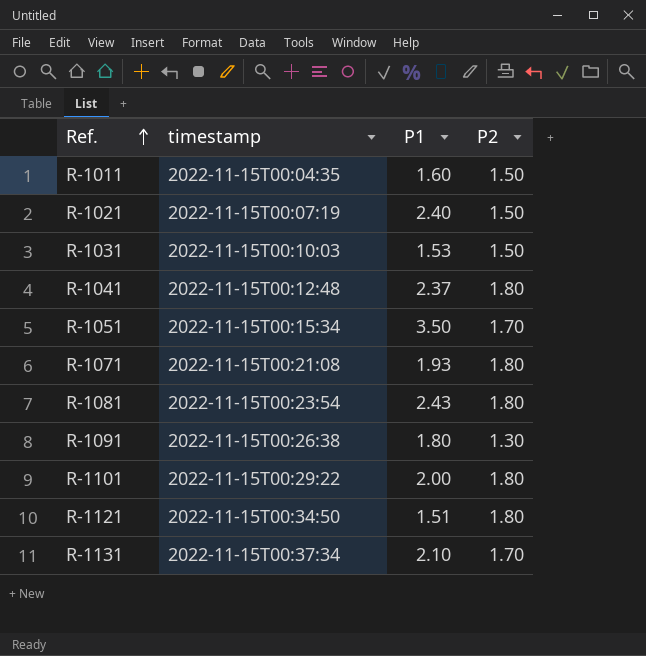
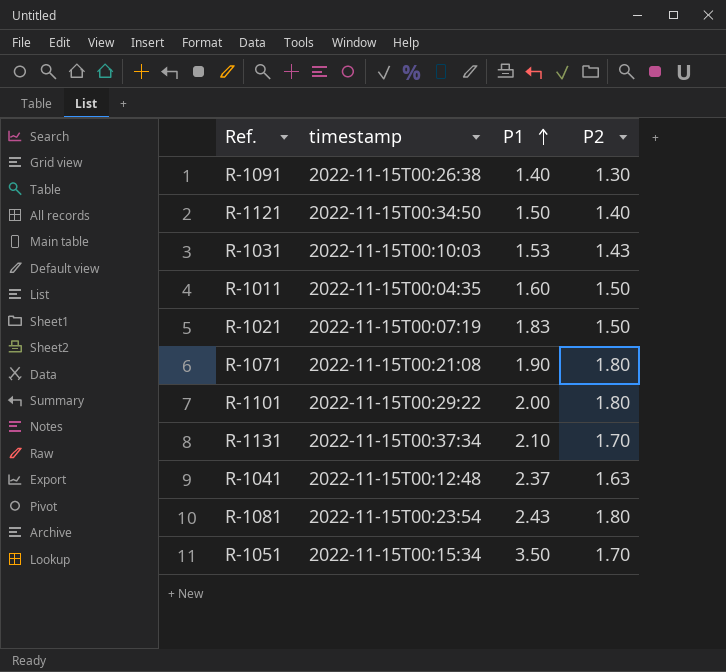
row order: Ref. ascending -> P1 ascending
R-1091 | P1: 1.80 -> 1.40
R-1121 | P1: 1.51 -> 1.50
R-1121 | P2: 1.80 -> 1.40
R-1031 | P2: 1.50 -> 1.43
R-1021 | P1: 2.40 -> 1.83
R-1071 | P1: 1.93 -> 1.90
R-1041 | P2: 1.80 -> 1.63

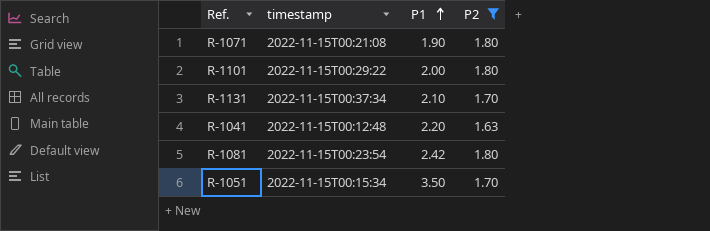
filter: none -> P2 >= 1.63
R-1041 | P1: 2.37 -> 2.20
R-1081 | P1: 2.43 -> 2.42

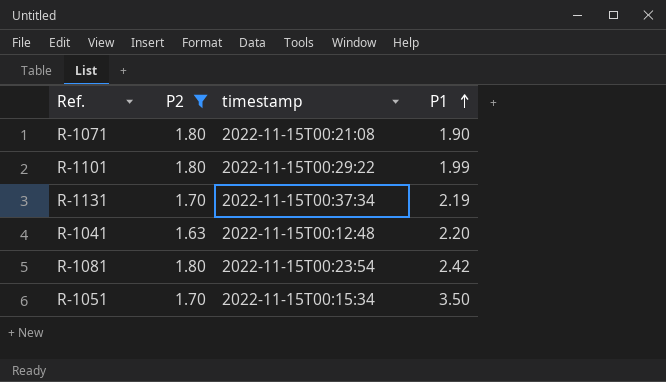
column P2 | position: 4 -> 2
R-1101 | P1: 2.00 -> 1.99
R-1131 | P1: 2.10 -> 2.19

